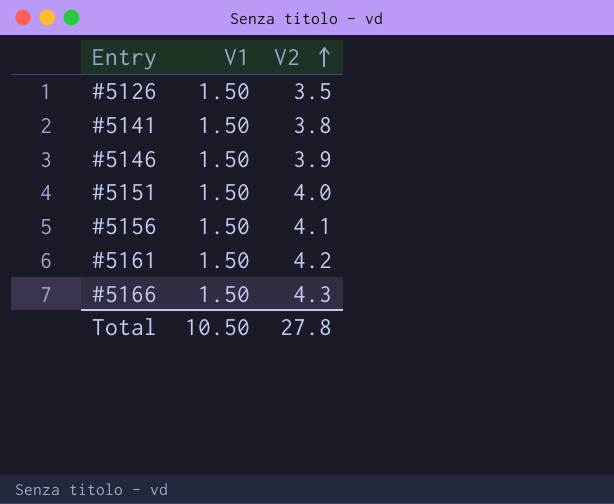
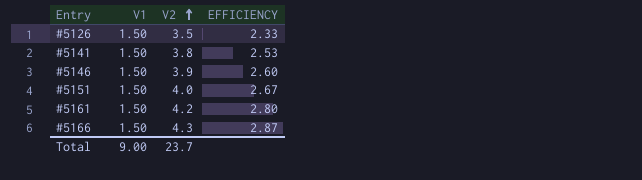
column EFFICIENCY | formula: none -> [V2] / [V1]
row #5156: 1.50 | 4.1 -> none
Total | V1: 10.50 -> 9.00
Total | V2: 27.8 -> 23.7

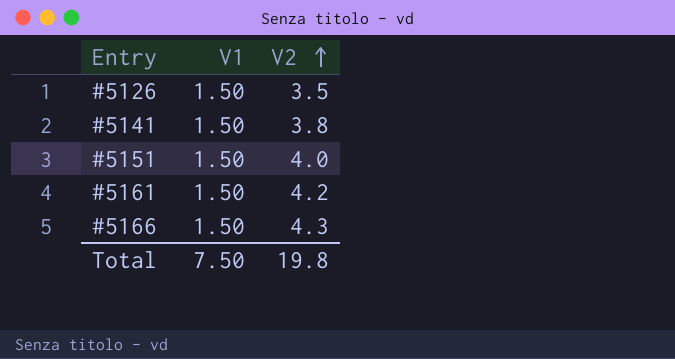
column EFFICIENCY | formula: [V2] / [V1] -> none
row #5146: 1.50 | 3.9 | 2.60 -> none
Total | V1: 9.00 -> 7.50
Total | V2: 23.7 -> 19.8

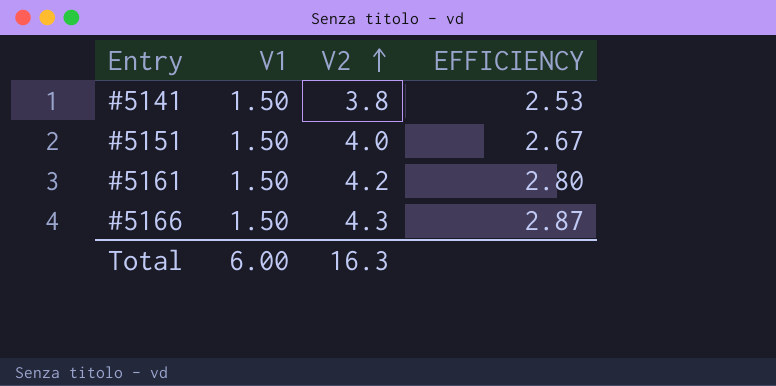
column EFFICIENCY | formula: none -> [V2] / [V1]
row #5126: 1.50 | 3.5 -> none
Total | V1: 7.50 -> 6.00
Total | V2: 19.8 -> 16.3

